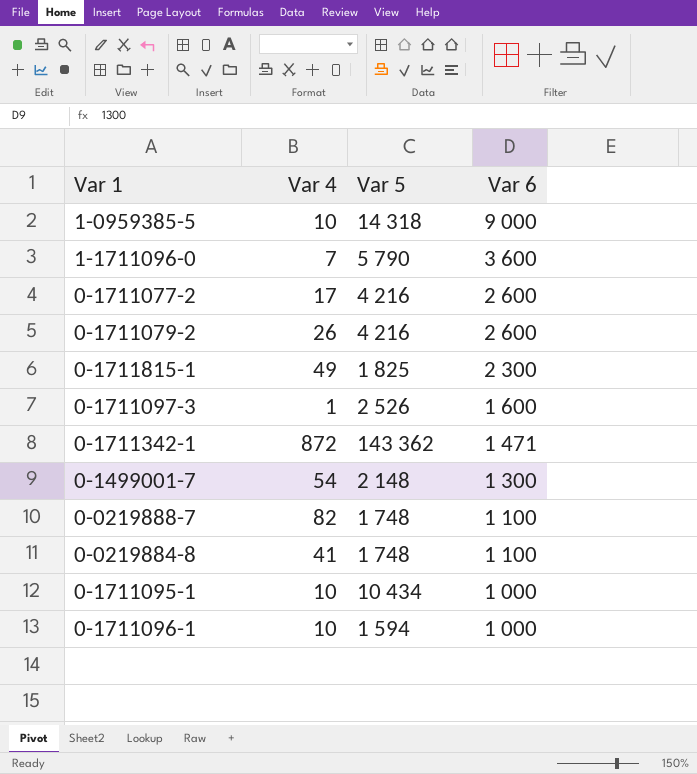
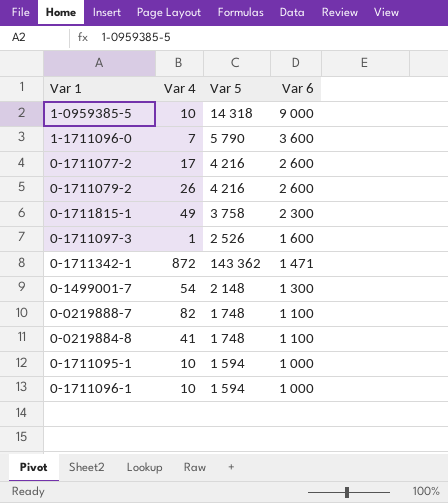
0-1711815-1 | Var 5: 1 825 -> 3 758
0-1711095-1 | Var 5: 10 434 -> 1 594

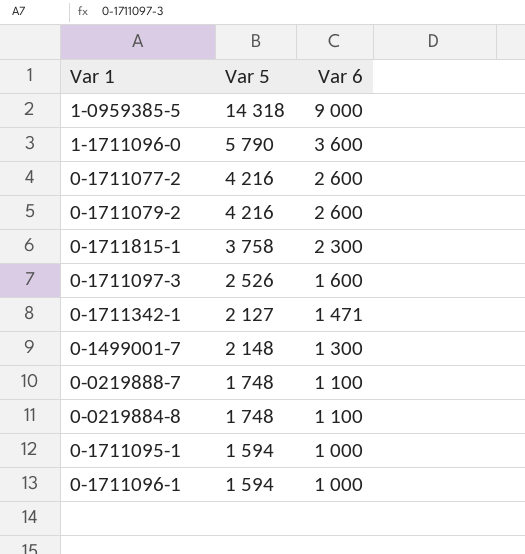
column Var 4 | position: 2 -> none
0-1711342-1 | Var 5: 143 362 -> 2 127

